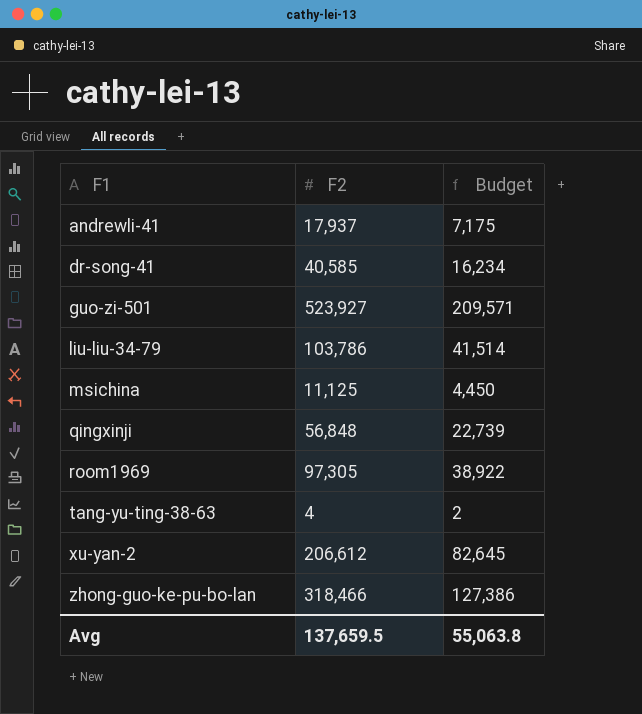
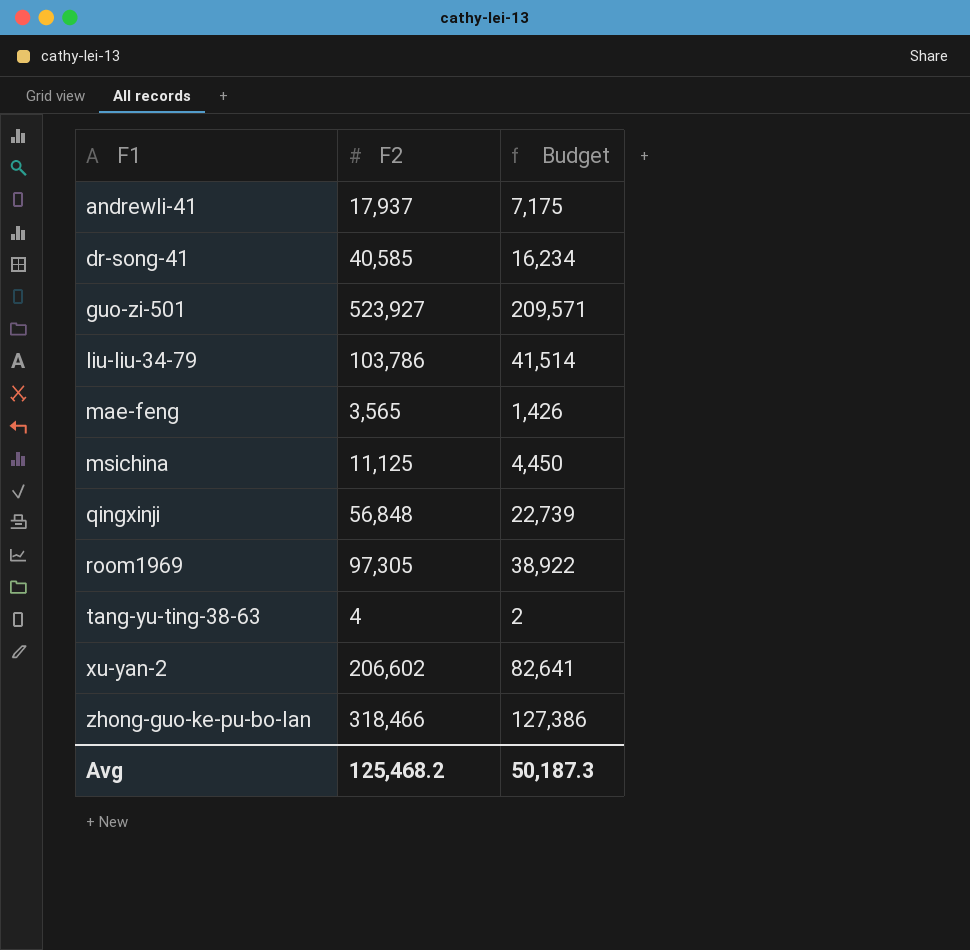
row mae-feng: none -> 3,565 | 1,426
xu-yan-2 | F2: 206,612 -> 206,602
xu-yan-2 | Budget: 82,645 -> 82,641
Avg | F2: 137,659.5 -> 125,468.2
Avg | Budget: 55,063.8 -> 50,187.3

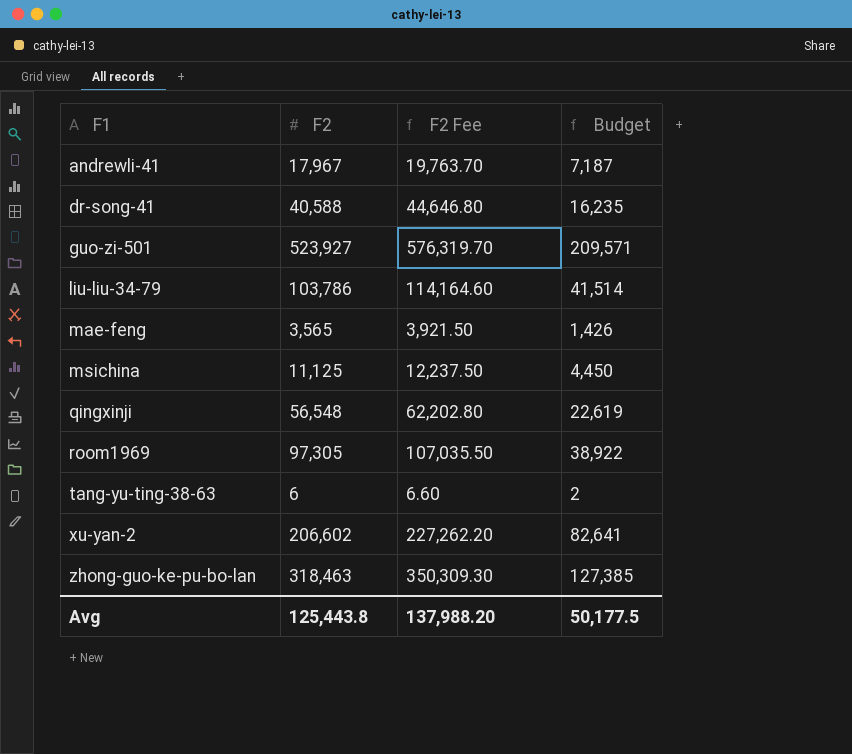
column F2 Fee | formula: none -> [F2] * 1.1
andrewli-41 | F2: 17,937 -> 17,967
andrewli-41 | Budget: 7,175 -> 7,187
dr-song-41 | F2: 40,585 -> 40,588
dr-song-41 | Budget: 16,234 -> 16,235
qingxinji | F2: 56,848 -> 56,548
qingxinji | Budget: 22,739 -> 22,619
tang-yu-ting-38-63 | F2: 4 -> 6
zhong-guo-ke-pu-bo-lan | F2: 318,466 -> 318,463
zhong-guo-ke-pu-bo-lan | Budget: 127,386 -> 127,385
Avg | F2: 125,468.2 -> 125,443.8
Avg | Budget: 50,187.3 -> 50,177.5

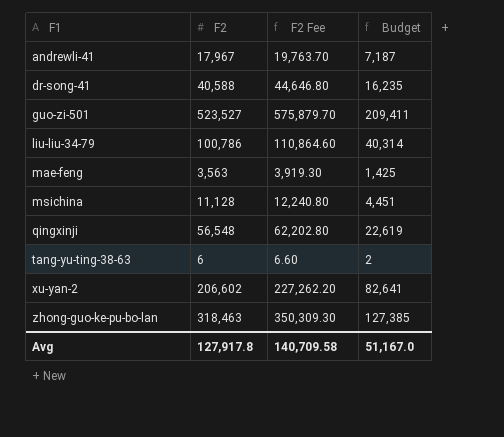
row room1969: 97,305 | 107,035.50 | 38,922 -> none
guo-zi-501 | F2: 523,927 -> 523,527
guo-zi-501 | F2 Fee: 576,319.70 -> 575,879.70
guo-zi-501 | Budget: 209,571 -> 209,411
liu-liu-34-79 | F2: 103,786 -> 100,786
liu-liu-34-79 | F2 Fee: 114,164.60 -> 110,864.60
liu-liu-34-79 | Budget: 41,514 -> 40,314
mae-feng | F2: 3,565 -> 3,563
mae-feng | F2 Fee: 3,921.50 -> 3,919.30
mae-feng | Budget: 1,426 -> 1,425
msichina | F2: 11,125 -> 11,128
msichina | F2 Fee: 12,237.50 -> 12,240.80
msichina | Budget: 4,450 -> 4,451
Avg | F2: 125,443.8 -> 127,917.8
Avg | F2 Fee: 137,988.20 -> 140,709.58
Avg | Budget: 50,177.5 -> 51,167.0

